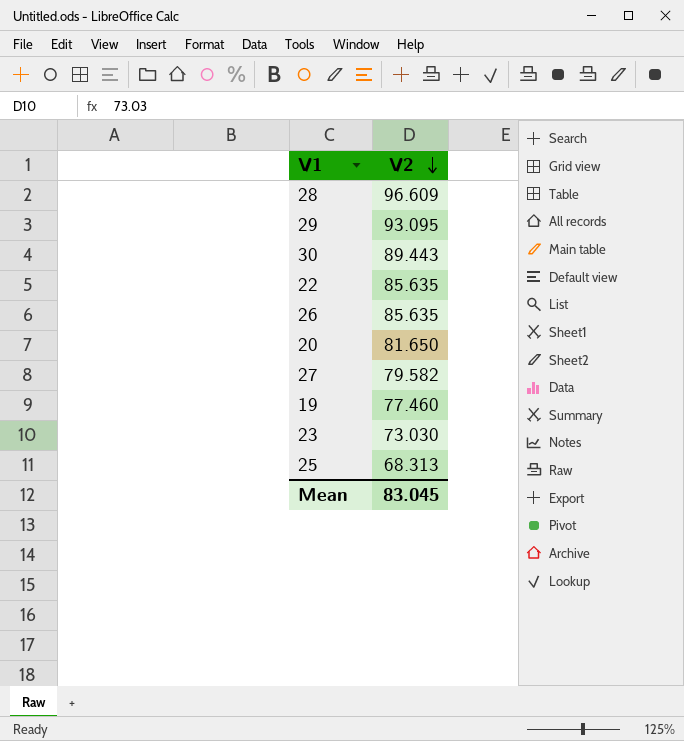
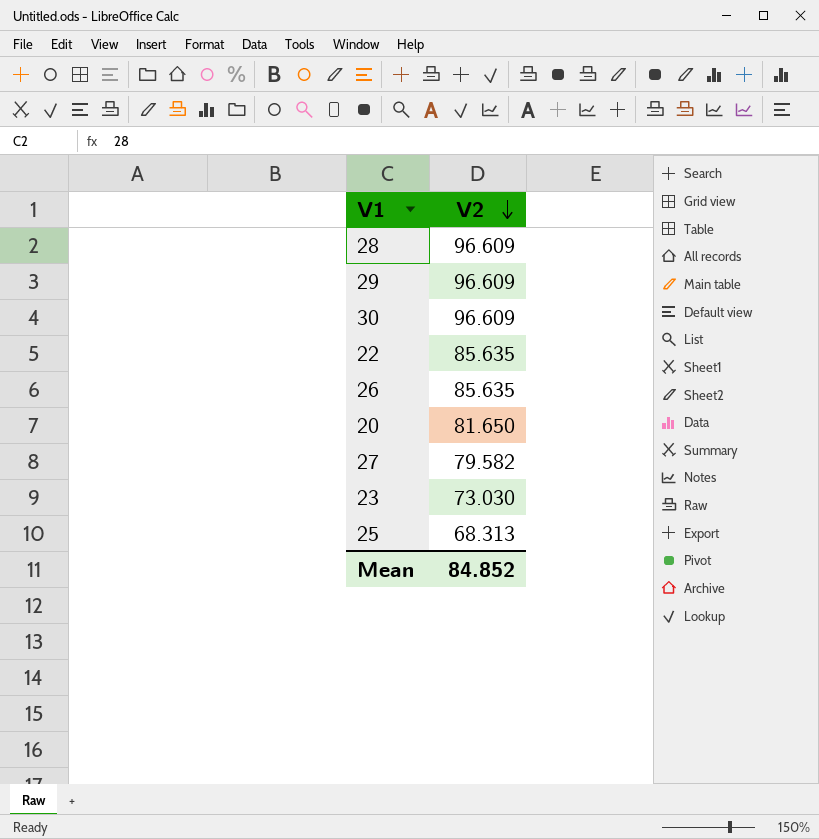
row 19: 77.460 -> none
29 | V2: 93.095 -> 96.609
30 | V2: 89.443 -> 96.609
Mean | V2: 83.045 -> 84.852

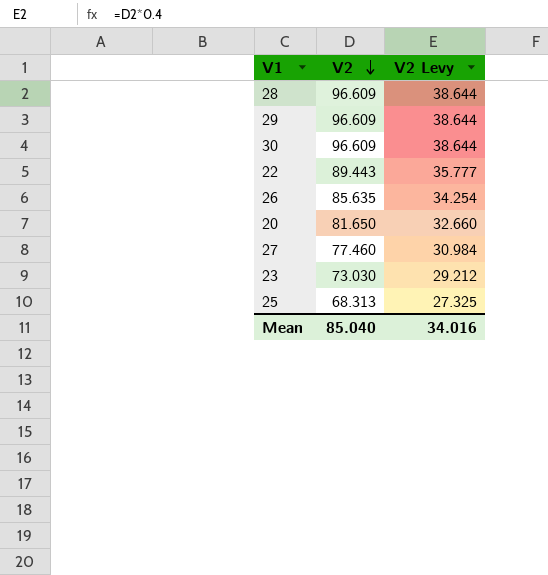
column V2 Levy | formula: none -> [V2] * 0.4
22 | V2: 85.635 -> 89.443
27 | V2: 79.582 -> 77.460
Mean | V2: 84.852 -> 85.040

